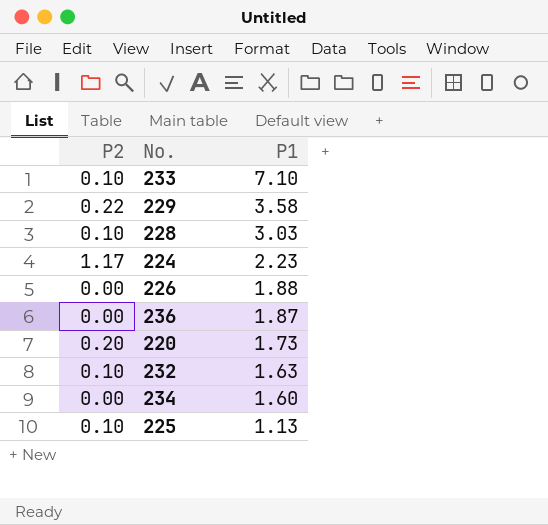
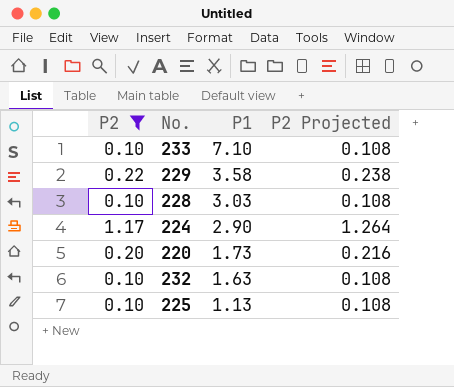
filter: none -> P2 != 0.00
column P2 Projected | formula: none -> [P2] * 1.08
224 | P1: 2.23 -> 2.90

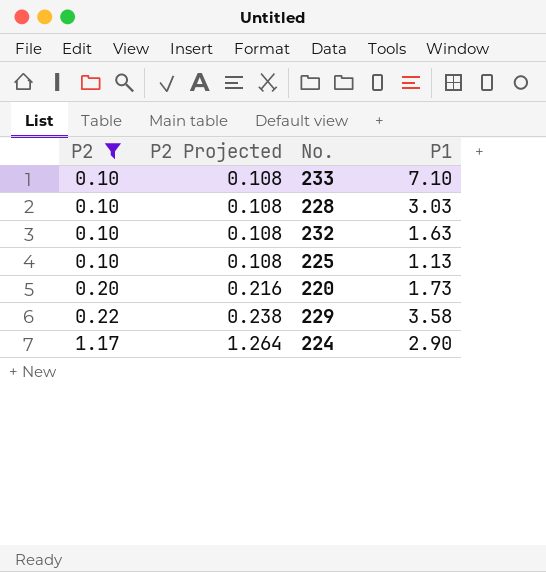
row order: P1 descending -> P2 ascending
column P2 Projected | position: 4 -> 2

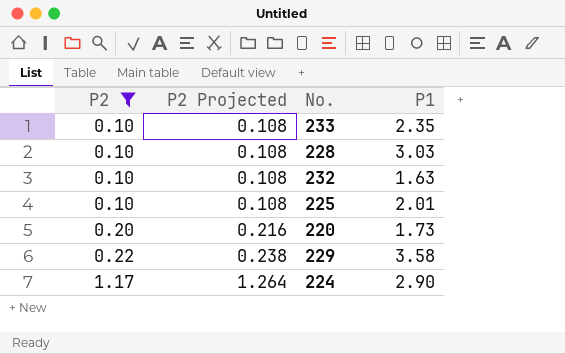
233 | P1: 7.10 -> 2.35
225 | P1: 1.13 -> 2.01

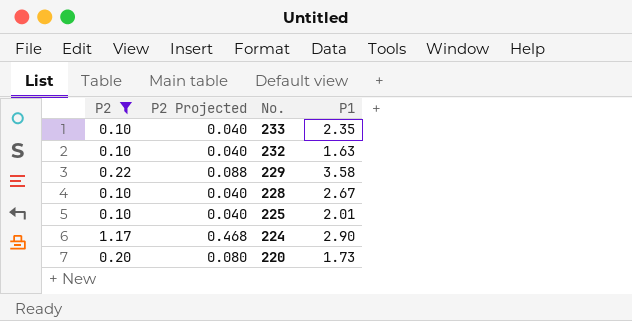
row order: P2 ascending -> No. descending
column P2 Projected | formula: [P2] * 1.08 -> [P2] * 0.4
228 | P1: 3.03 -> 2.67

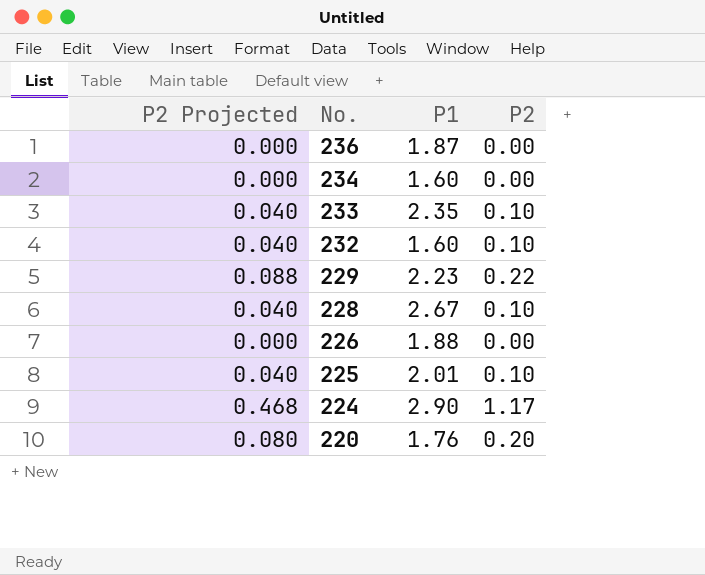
filter: P2 != 0.00 -> none
column P2 | position: 1 -> 4
232 | P1: 1.63 -> 1.60
229 | P1: 3.58 -> 2.23
220 | P1: 1.73 -> 1.76

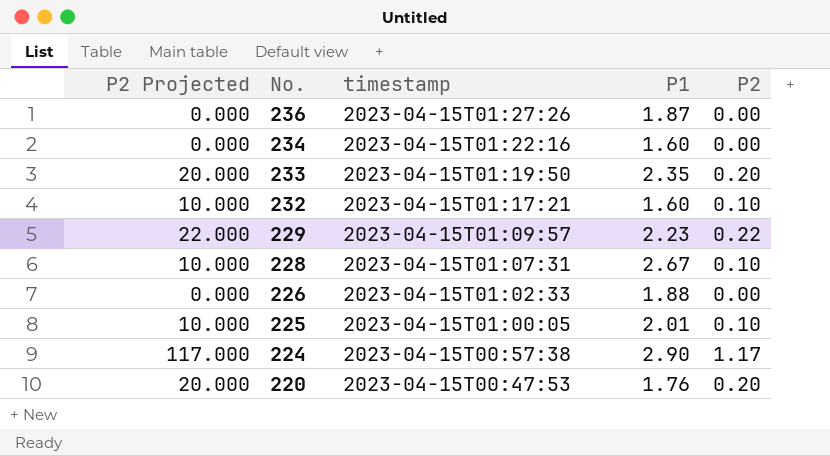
column P2 Projected | formula: [P2] * 0.4 -> [P2] * 100
column timestamp | position: none -> 3
233 | P2: 0.10 -> 0.20

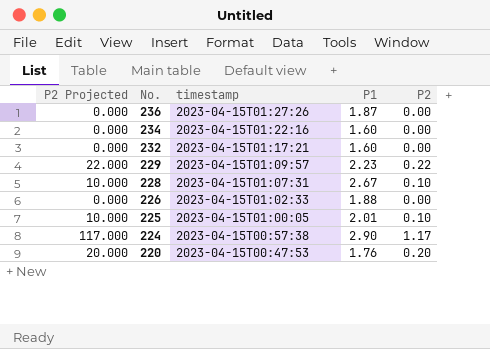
row 233: 20.000 | 2023-04-15T01:19:50 | 2.35 | 0.20 -> none
232 | P2 Projected: 10.000 -> 0.000
232 | P2: 0.10 -> 0.00

